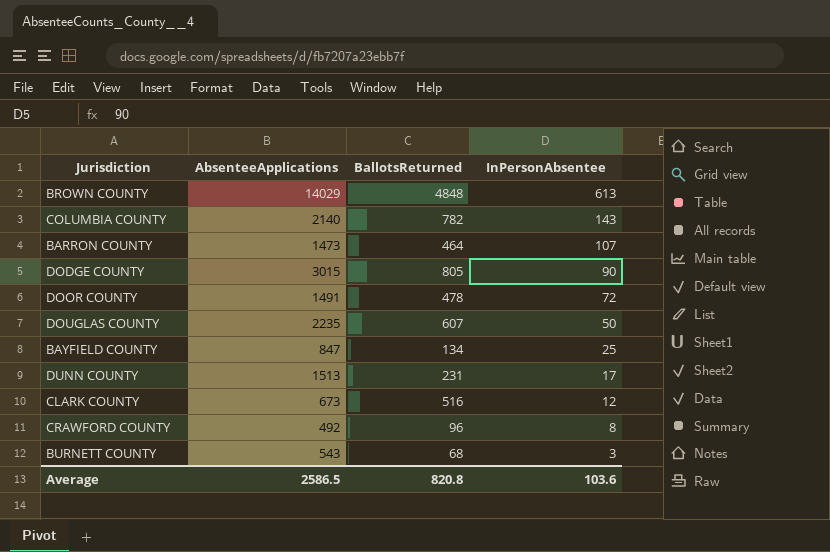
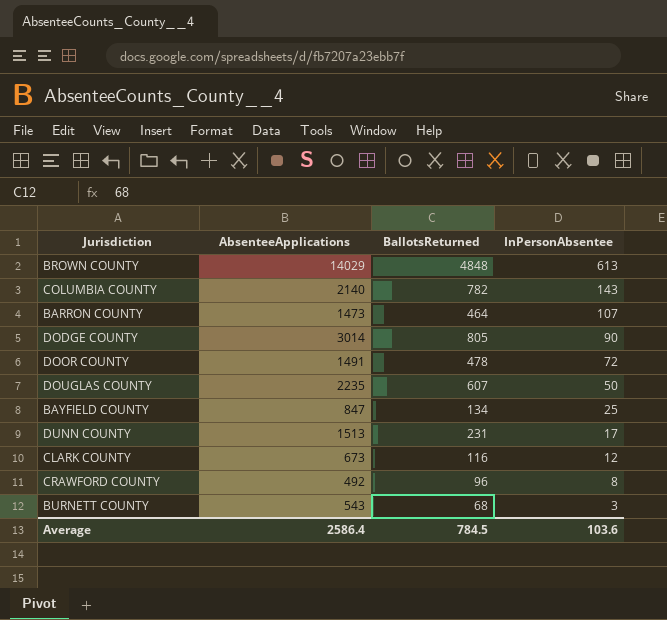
DODGE COUNTY | AbsenteeApplications: 3015 -> 3014
CLARK COUNTY | BallotsReturned: 516 -> 116
Average | AbsenteeApplications: 2586.5 -> 2586.4
Average | BallotsReturned: 820.8 -> 784.5

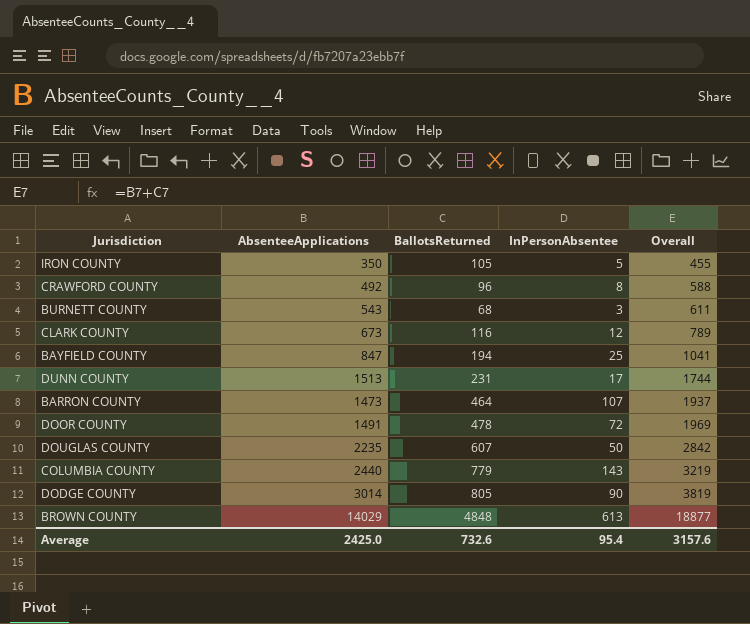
row order: InPersonAbsentee descending -> Overall ascending
column Overall | formula: none -> [AbsenteeApplications] + [BallotsReturned]
row IRON COUNTY: none -> 350 | 105 | 5 | 455
BAYFIELD COUNTY | BallotsReturned: 134 -> 194
COLUMBIA COUNTY | AbsenteeApplications: 2140 -> 2440
COLUMBIA COUNTY | BallotsReturned: 782 -> 779
Average | AbsenteeApplications: 2586.4 -> 2425.0
Average | BallotsReturned: 784.5 -> 732.6
Average | InPersonAbsentee: 103.6 -> 95.4

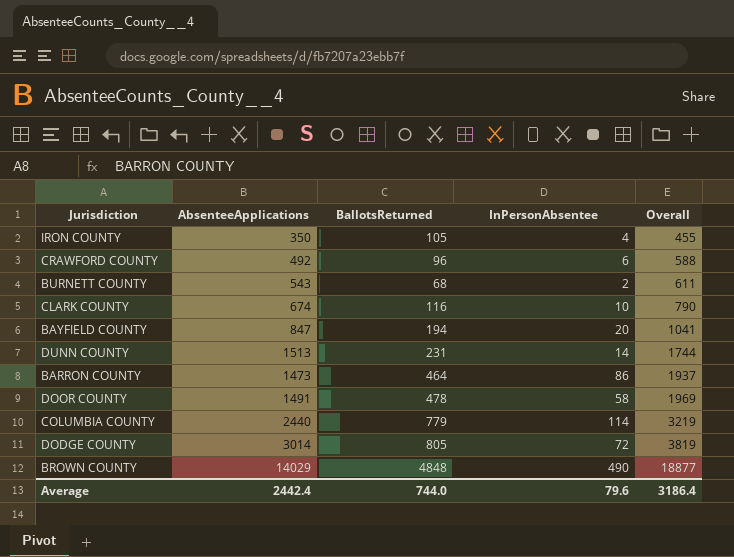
row DOUGLAS COUNTY: 2235 | 607 | 50 | 2842 -> none
IRON COUNTY | InPersonAbsentee: 5 -> 4
CRAWFORD COUNTY | InPersonAbsentee: 8 -> 6
BURNETT COUNTY | InPersonAbsentee: 3 -> 2
CLARK COUNTY | AbsenteeApplications: 673 -> 674
CLARK COUNTY | InPersonAbsentee: 12 -> 10
CLARK COUNTY | Overall: 789 -> 790
BAYFIELD COUNTY | InPersonAbsentee: 25 -> 20
DUNN COUNTY | InPersonAbsentee: 17 -> 14
BARRON COUNTY | InPersonAbsentee: 107 -> 86
DOOR COUNTY | InPersonAbsentee: 72 -> 58
COLUMBIA COUNTY | InPersonAbsentee: 143 -> 114
DODGE COUNTY | InPersonAbsentee: 90 -> 72
BROWN COUNTY | InPersonAbsentee: 613 -> 490
Average | AbsenteeApplications: 2425.0 -> 2442.4
Average | BallotsReturned: 732.6 -> 744.0
Average | InPersonAbsentee: 95.4 -> 79.6
Average | Overall: 3157.6 -> 3186.4

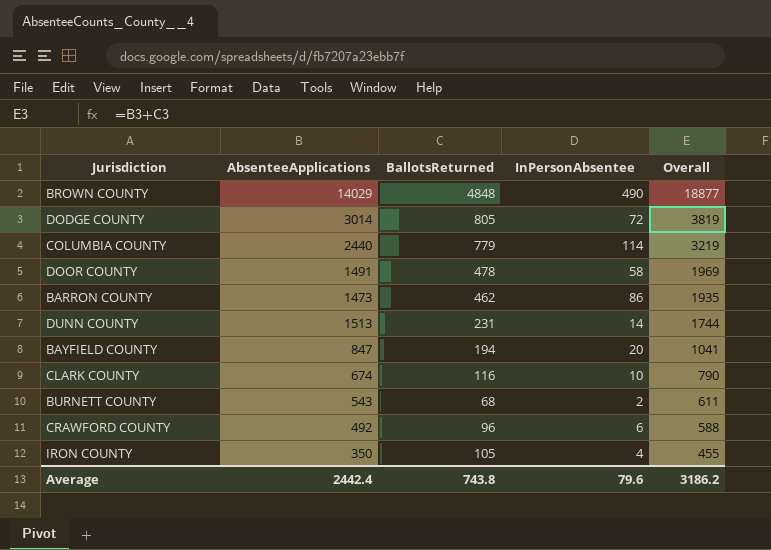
row order: Overall ascending -> Overall descending
BARRON COUNTY | BallotsReturned: 464 -> 462
BARRON COUNTY | Overall: 1937 -> 1935
Average | BallotsReturned: 744.0 -> 743.8
Average | Overall: 3186.4 -> 3186.2

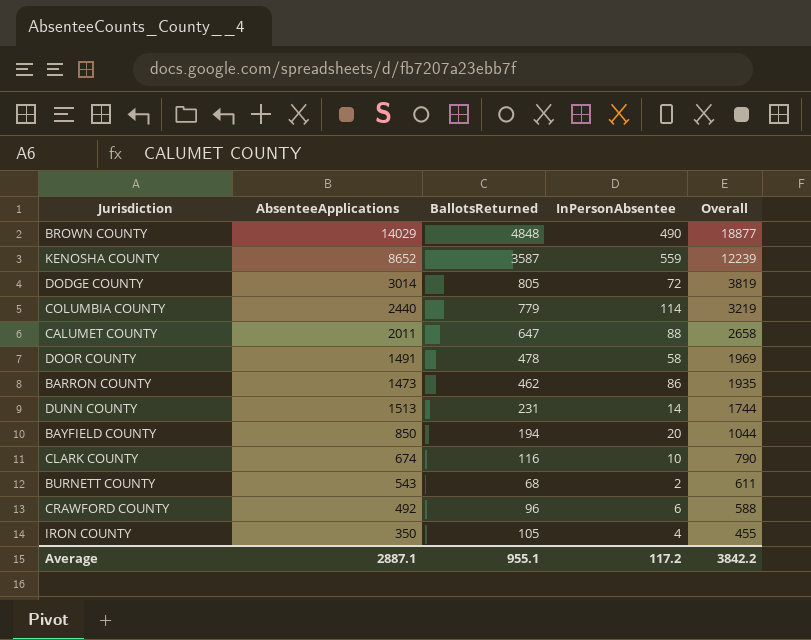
row KENOSHA COUNTY: none -> 8652 | 3587 | 559 | 12239
row CALUMET COUNTY: none -> 2011 | 647 | 88 | 2658
BAYFIELD COUNTY | AbsenteeApplications: 847 -> 850
BAYFIELD COUNTY | Overall: 1041 -> 1044
Average | AbsenteeApplications: 2442.4 -> 2887.1
Average | BallotsReturned: 743.8 -> 955.1
Average | InPersonAbsentee: 79.6 -> 117.2
Average | Overall: 3186.2 -> 3842.2

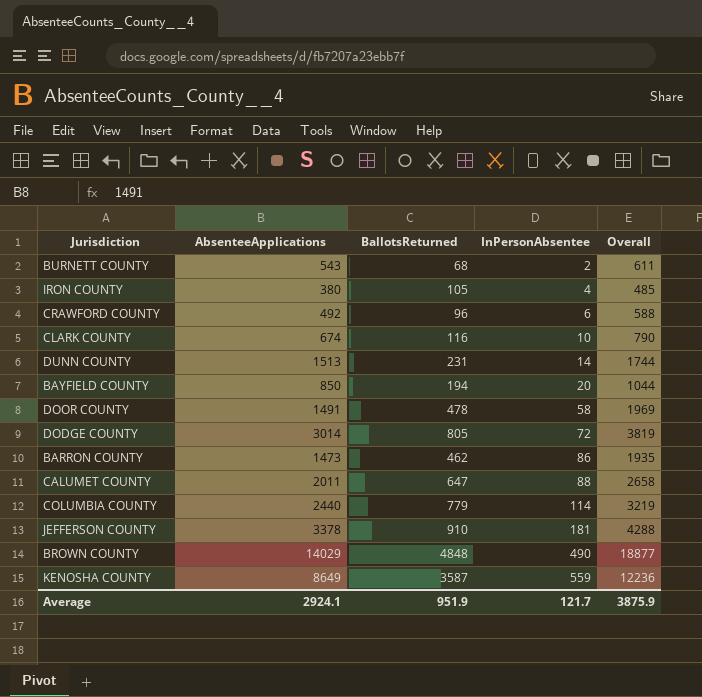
row order: Overall descending -> InPersonAbsentee ascending
IRON COUNTY | AbsenteeApplications: 350 -> 380
IRON COUNTY | Overall: 455 -> 485
row JEFFERSON COUNTY: none -> 3378 | 910 | 181 | 4288
KENOSHA COUNTY | AbsenteeApplications: 8652 -> 8649
KENOSHA COUNTY | Overall: 12239 -> 12236
Average | AbsenteeApplications: 2887.1 -> 2924.1
Average | BallotsReturned: 955.1 -> 951.9
Average | InPersonAbsentee: 117.2 -> 121.7
Average | Overall: 3842.2 -> 3875.9

